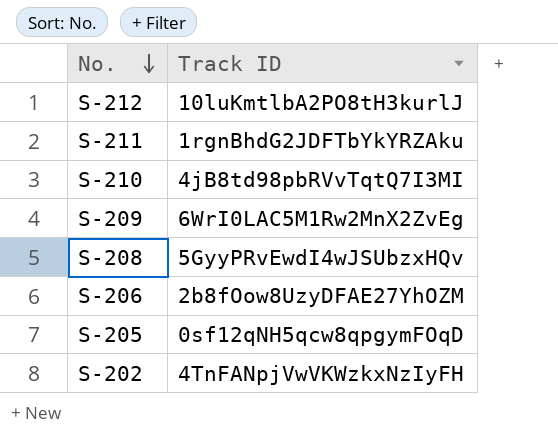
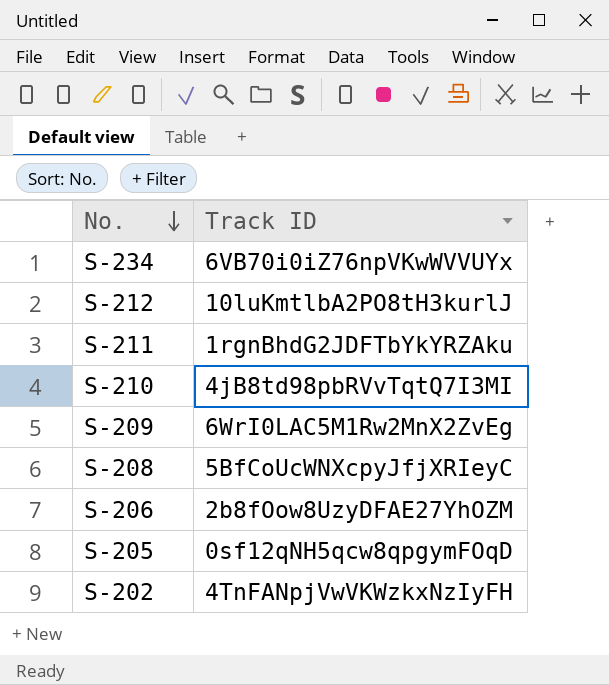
row S-234: none -> 6VB70i0iZ76npVKwWVVUYx
S-208 | Track ID: 5GyyPRvEwdI4wJSUbzxHQv -> 5BfCoUcWNXcpyJfjXRIeyC

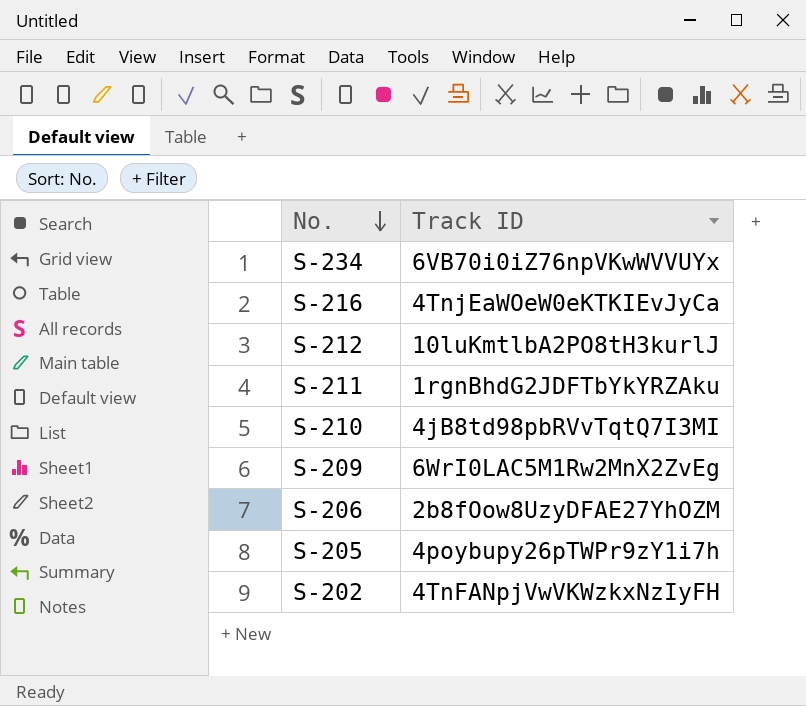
row S-208: 5BfCoUcWNXcpyJfjXRIeyC -> none
row S-216: none -> 4TnjEaWOeW0eKTKIEvJyCa
S-205 | Track ID: 0sf12qNH5qcw8qpgymFOqD -> 4poybupy26pTWPr9zY1i7h

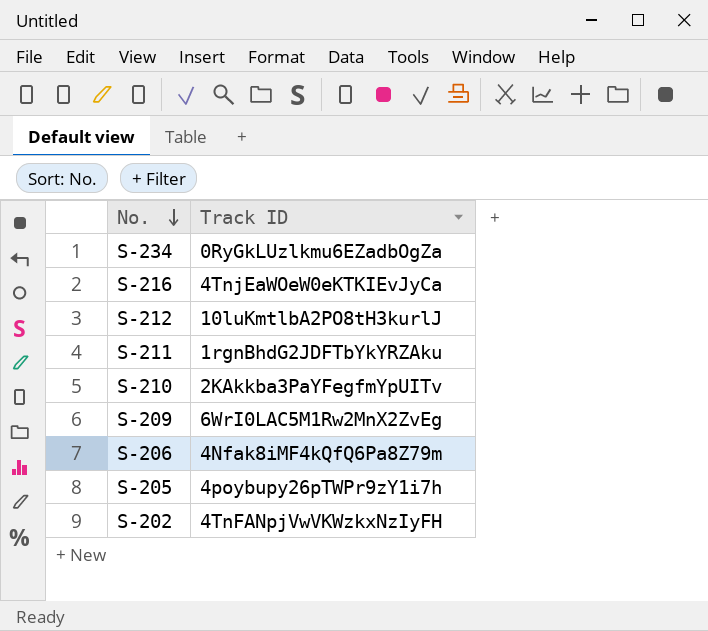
S-234 | Track ID: 6VB70i0iZ76npVKwWVVUYx -> 0RyGkLUzlkmu6EZadbOgZa
S-210 | Track ID: 4jB8td98pbRVvTqtQ7I3MI -> 2KAkkba3PaYFegfmYpUITv
S-206 | Track ID: 2b8fOow8UzyDFAE27YhOZM -> 4Nfak8iMF4kQfQ6Pa8Z79m

